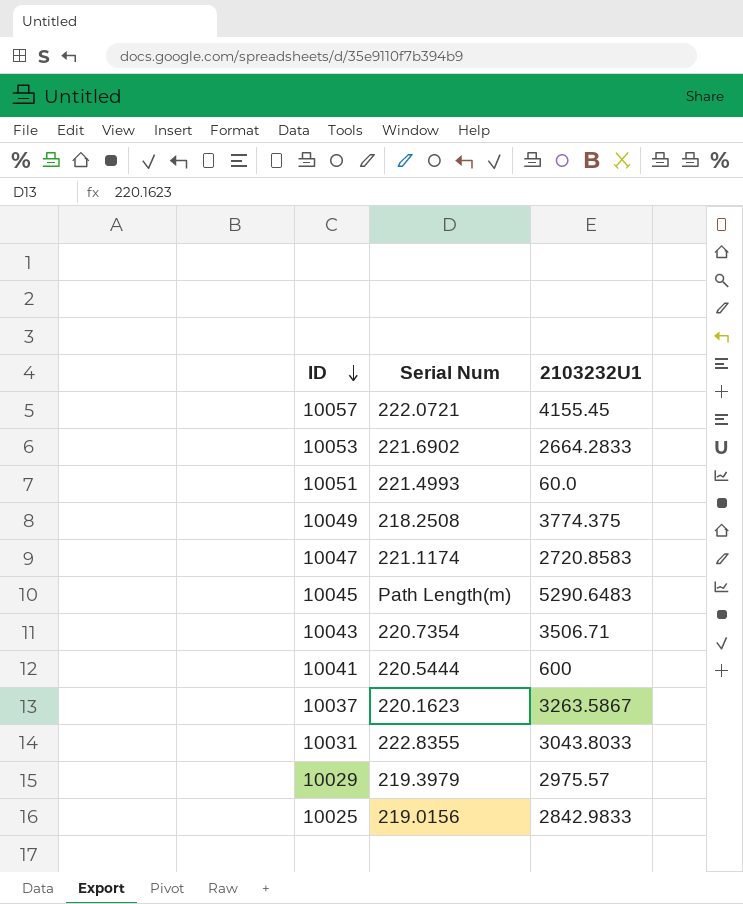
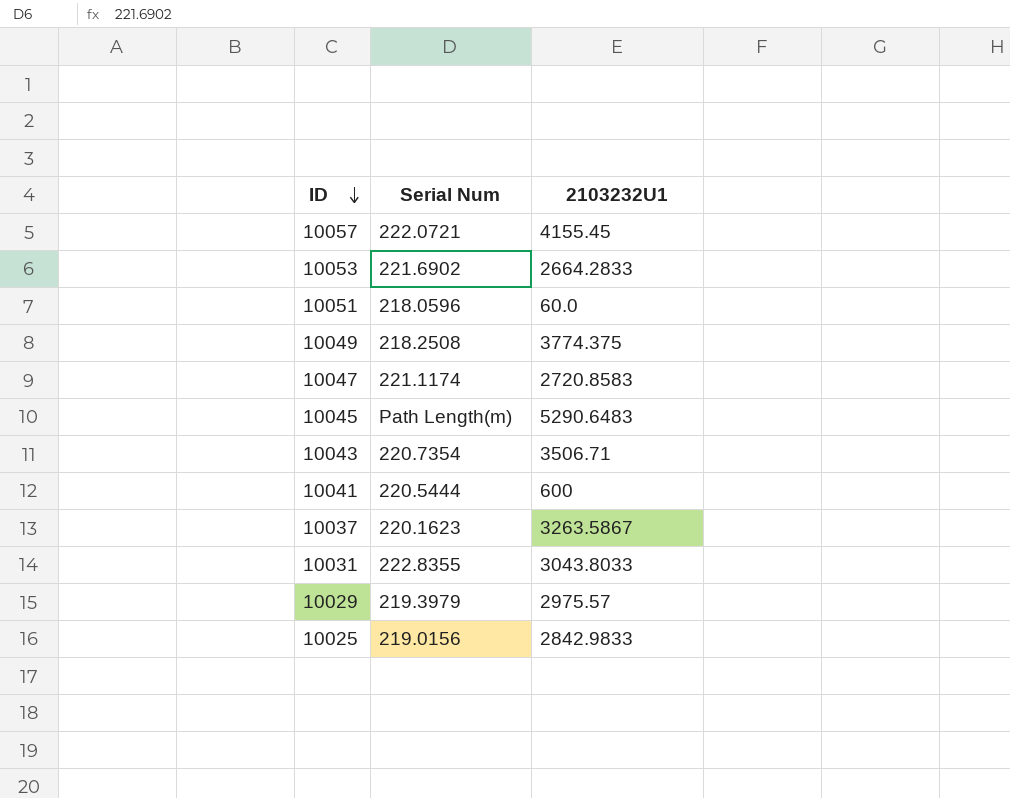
10051 | Serial Num: 221.4993 -> 218.0596

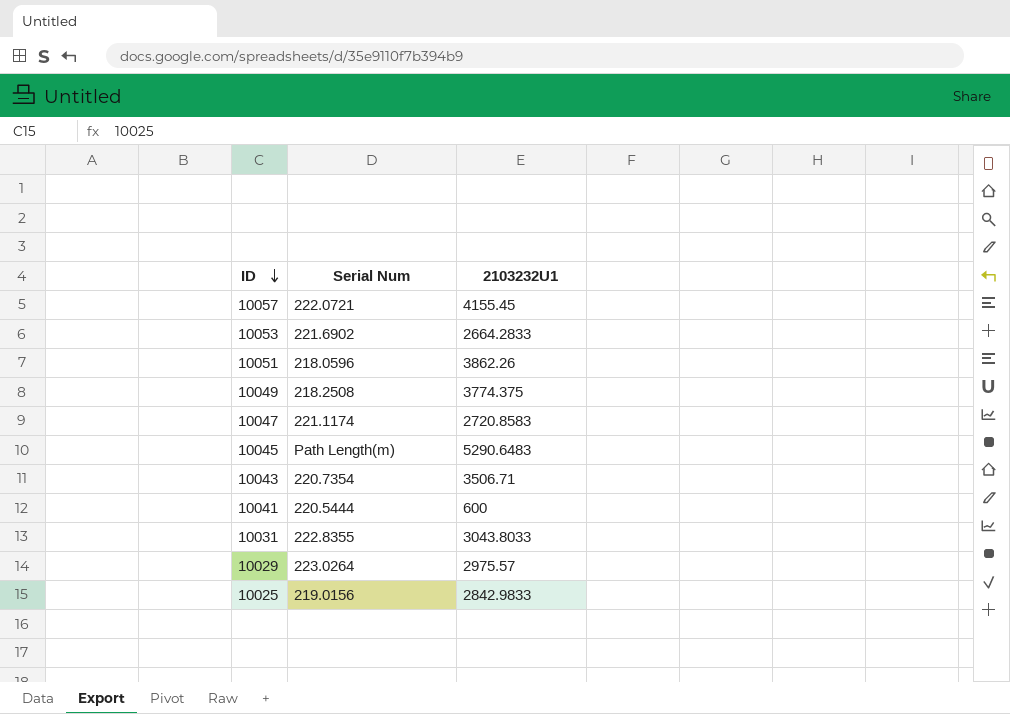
row 10037: 220.1623 | 3263.5867 -> none
10051 | 2103232U1: 60.0 -> 3862.26
10029 | Serial Num: 219.3979 -> 223.0264

